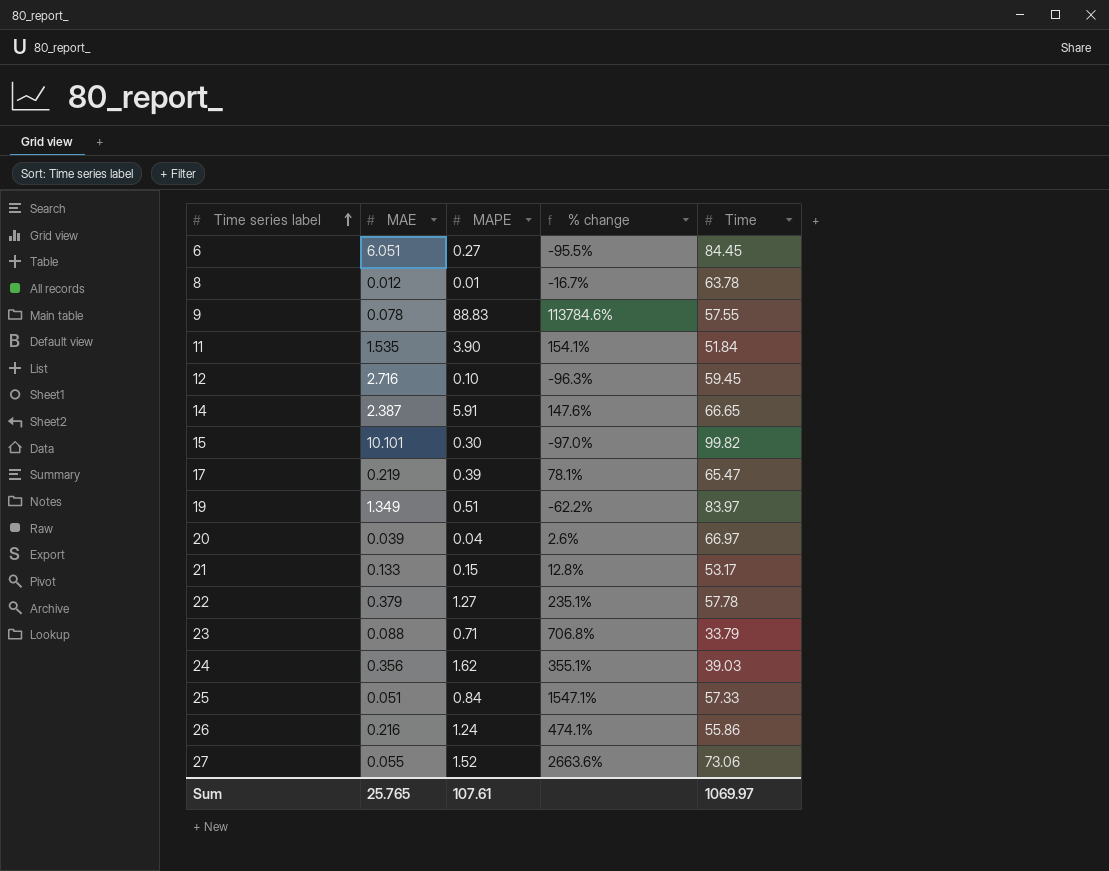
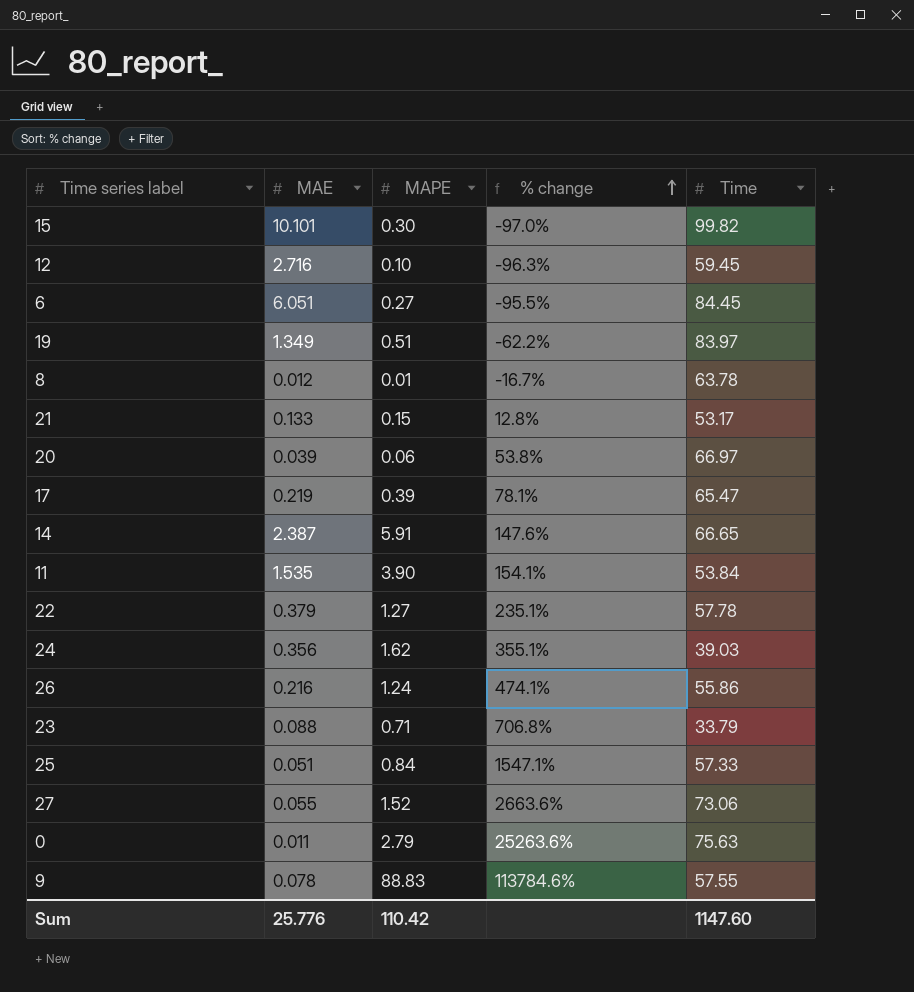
row order: Time series label ascending -> % change ascending
20 | MAPE: 0.04 -> 0.06
20 | % change: 2.6% -> 53.8%
11 | Time: 51.84 -> 53.84
row 0: none -> 0.011 | 2.79 | 25263.6% | 75.63
Sum | MAE: 25.765 -> 25.776
Sum | MAPE: 107.61 -> 110.42
Sum | Time: 1069.97 -> 1147.60

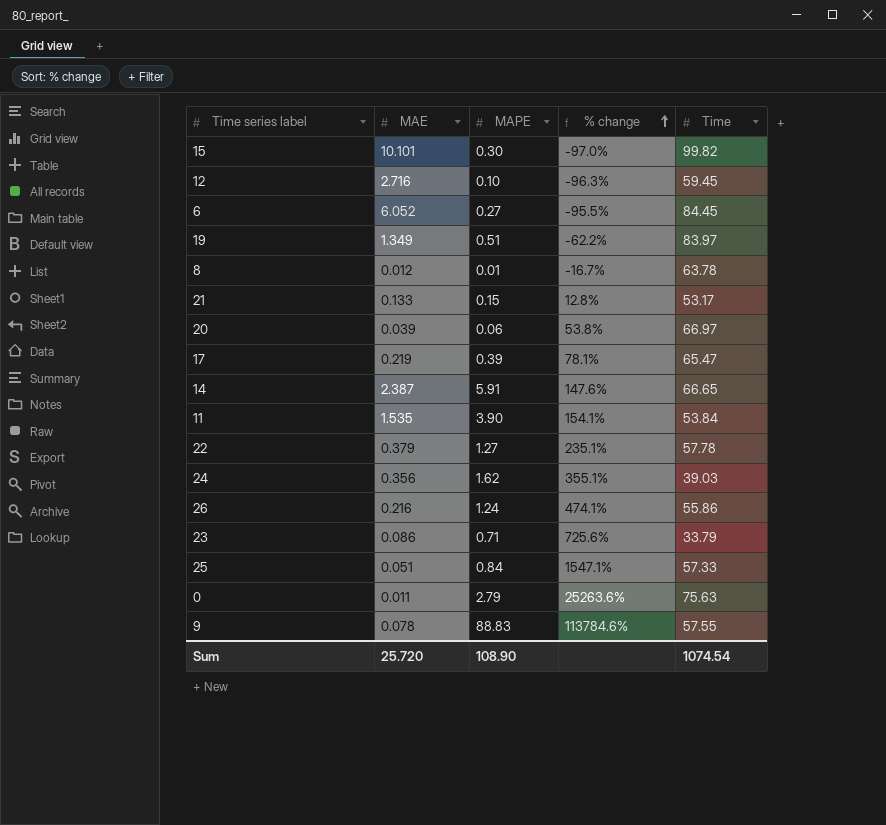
row 27: 0.055 | 1.52 | 2663.6% | 73.06 -> none
6 | MAE: 6.051 -> 6.052
23 | MAE: 0.088 -> 0.086
23 | % change: 706.8% -> 725.6%
Sum | MAE: 25.776 -> 25.720
Sum | MAPE: 110.42 -> 108.90
Sum | Time: 1147.60 -> 1074.54

